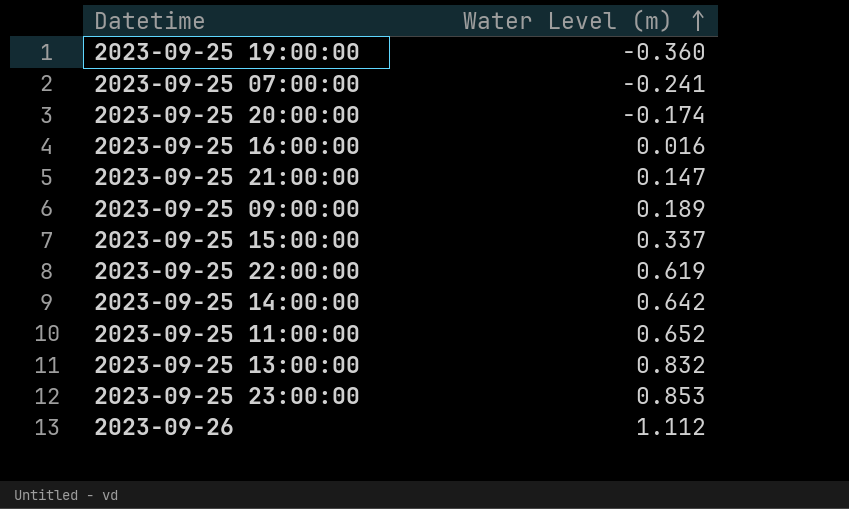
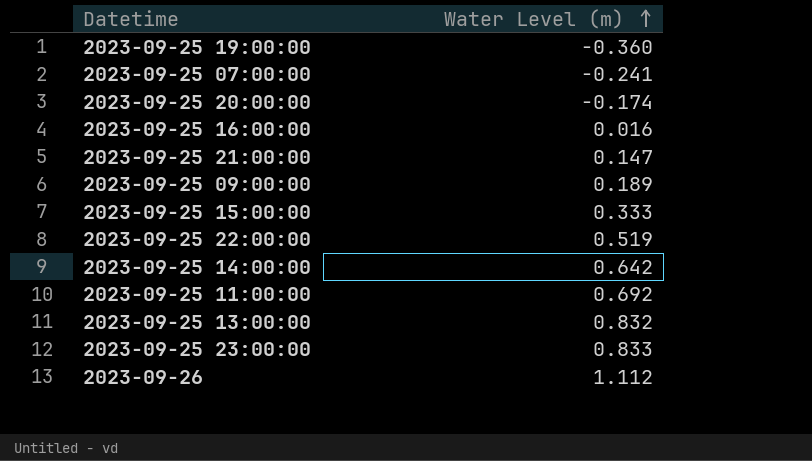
2023-09-25 15:00:00 | Water Level (m): 0.337 -> 0.333
2023-09-25 22:00:00 | Water Level (m): 0.619 -> 0.519
2023-09-25 11:00:00 | Water Level (m): 0.652 -> 0.692
2023-09-25 23:00:00 | Water Level (m): 0.853 -> 0.833

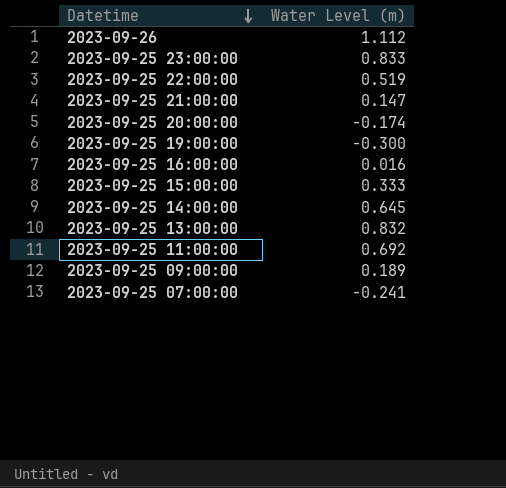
row order: Water Level (m) ascending -> Datetime descending
2023-09-25 19:00:00 | Water Level (m): -0.360 -> -0.300
2023-09-25 14:00:00 | Water Level (m): 0.642 -> 0.645

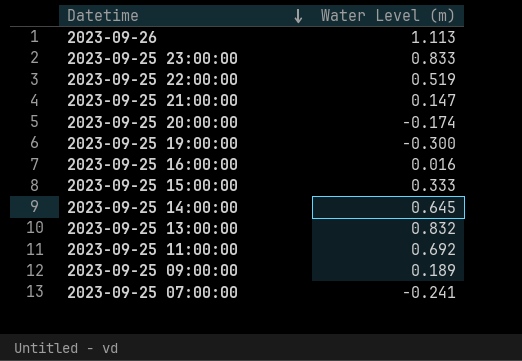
2023-09-26 | Water Level (m): 1.112 -> 1.113

